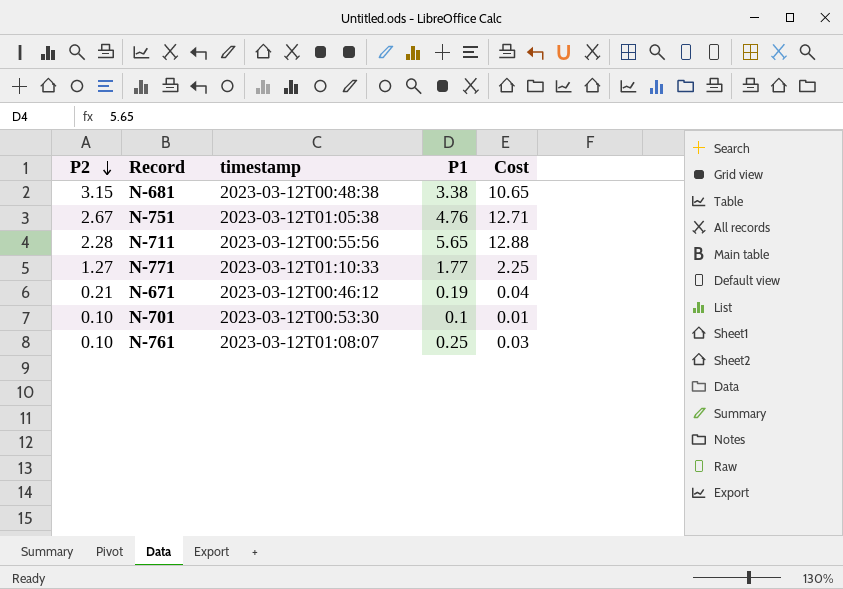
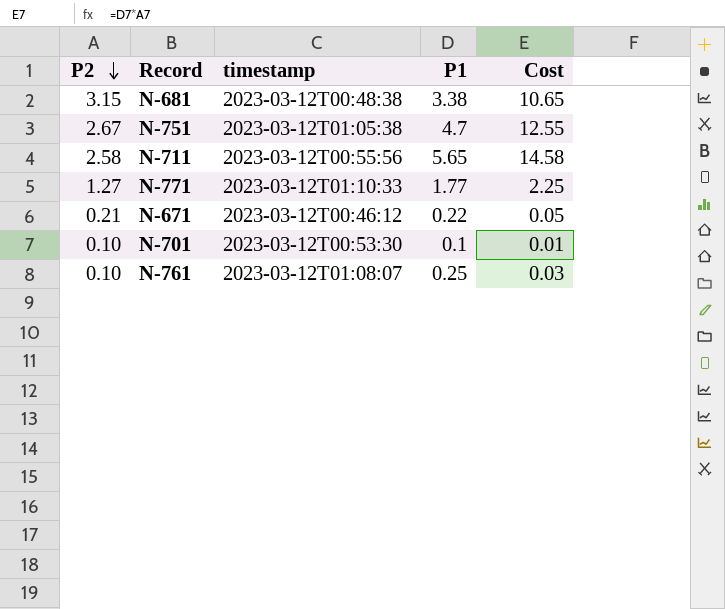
N-751 | P1: 4.76 -> 4.7
N-751 | Cost: 12.71 -> 12.55
N-711 | P2: 2.28 -> 2.58
N-711 | Cost: 12.88 -> 14.58
N-671 | P1: 0.19 -> 0.22
N-671 | Cost: 0.04 -> 0.05

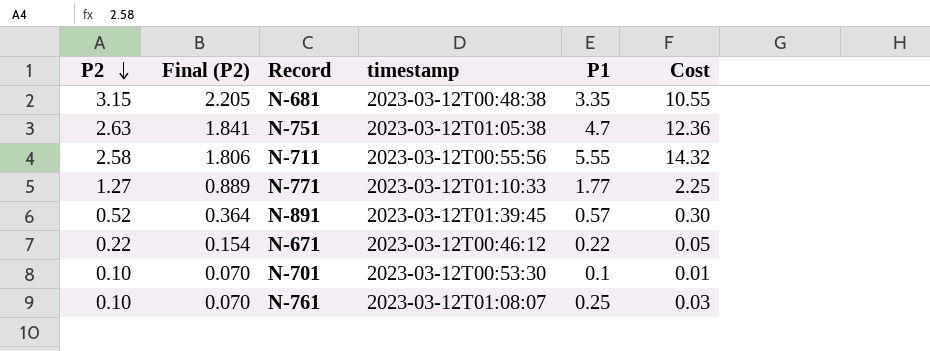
column Final (P2) | formula: none -> [P2] * 0.7
N-681 | P1: 3.38 -> 3.35
N-681 | Cost: 10.65 -> 10.55
N-751 | P2: 2.67 -> 2.63
N-751 | Cost: 12.55 -> 12.36
N-711 | P1: 5.65 -> 5.55
N-711 | Cost: 14.58 -> 14.32
row N-891: none -> 0.52 | 0.364 | 2023-03-12T01:39:45 | 0.57 | 0.30
N-671 | P2: 0.21 -> 0.22

